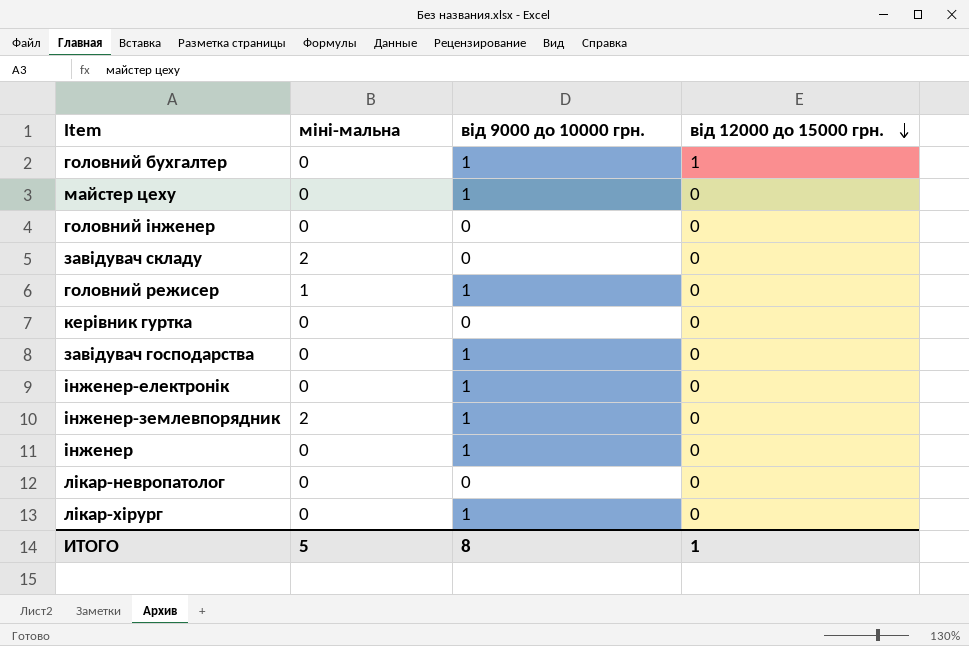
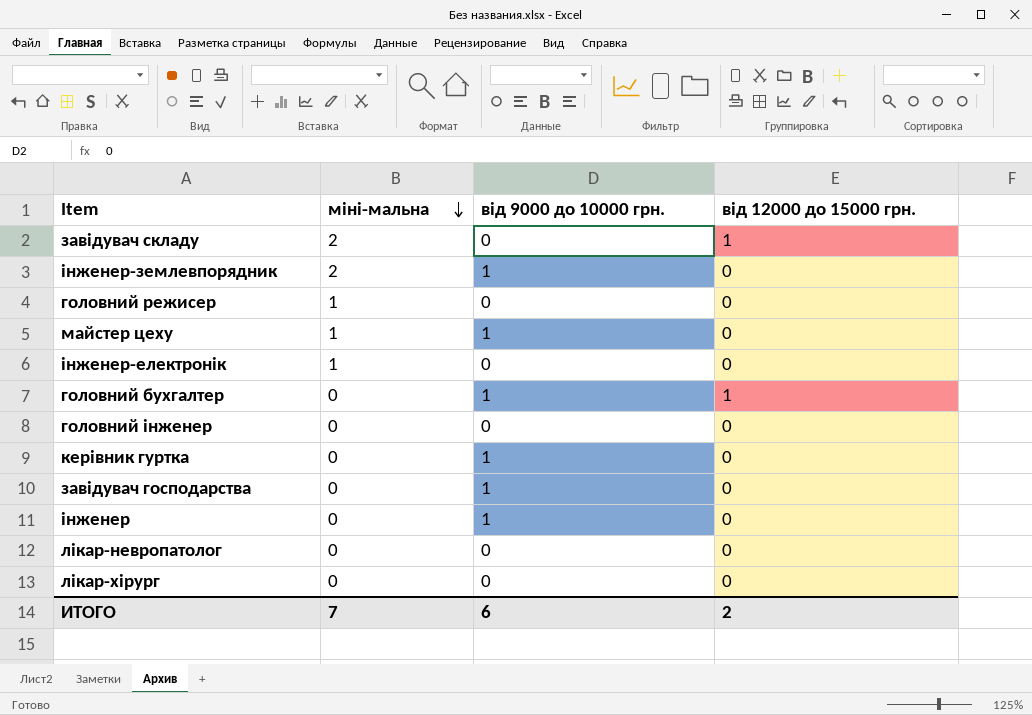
row order: від 12000 до 15000 грн. descending -> міні-мальна descending
завідувач складу | від 12000 до 15000 грн.: 0 -> 1
головний режисер | від 9000 до 10000 грн.: 1 -> 0
майстер цеху | міні-мальна: 0 -> 1
інженер-електронік | міні-мальна: 0 -> 1
інженер-електронік | від 9000 до 10000 грн.: 1 -> 0
керівник гуртка | від 9000 до 10000 грн.: 0 -> 1
лікар-хірург | від 9000 до 10000 грн.: 1 -> 0
ИТОГО | міні-мальна: 5 -> 7
ИТОГО | від 9000 до 10000 грн.: 8 -> 6
ИТОГО | від 12000 до 15000 грн.: 1 -> 2

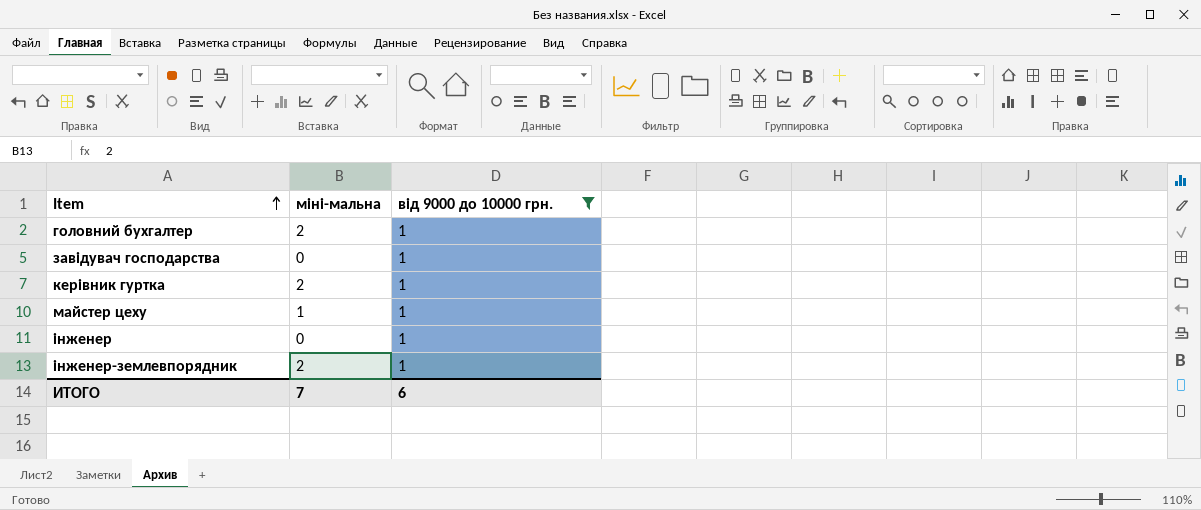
filter: none -> від 9000 до 10000 грн. = 1
row order: міні-мальна descending -> Item ascending
column від 12000 до 15000 грн. | position: 4 -> none
головний бухгалтер | міні-мальна: 0 -> 2
керівник гуртка | міні-мальна: 0 -> 2

